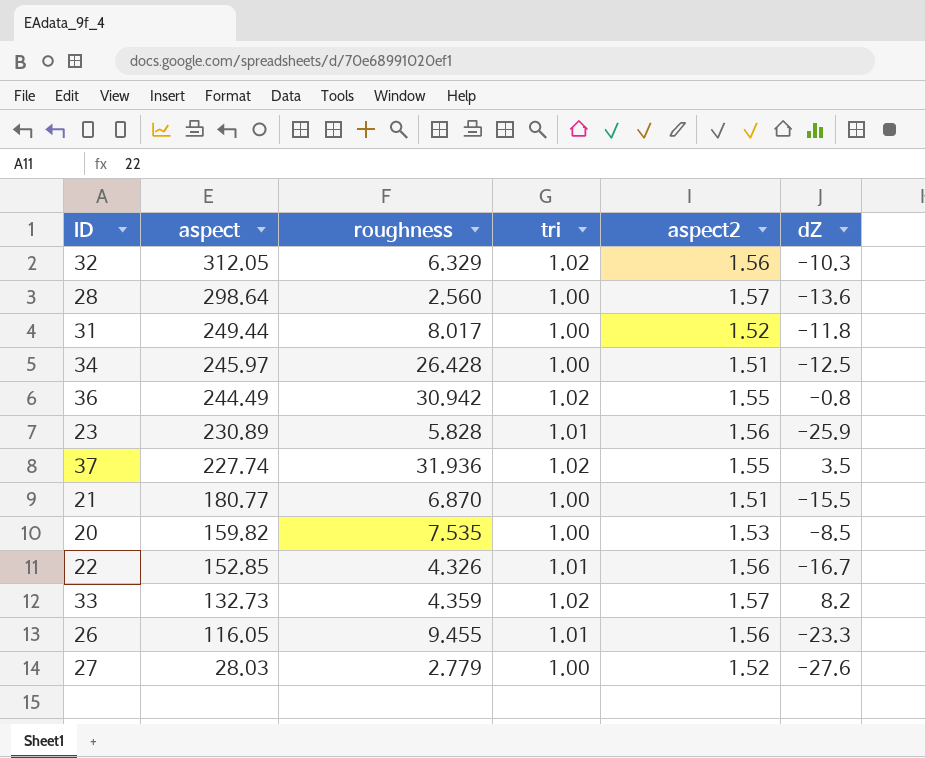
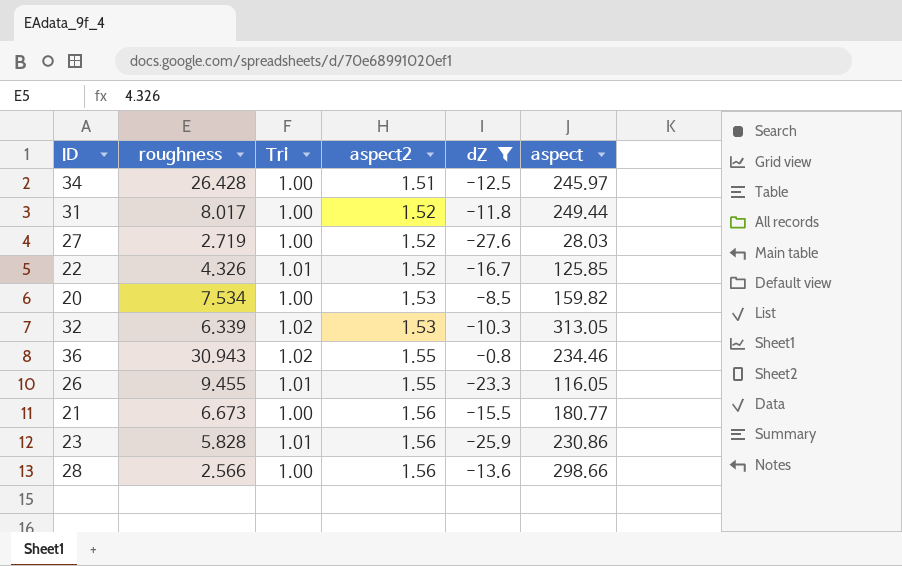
filter: none -> dZ <= -0.8
row order: aspect descending -> aspect2 ascending
column name: tri -> Tri
column aspect | position: 2 -> 6
27 | roughness: 2.779 -> 2.719
22 | aspect2: 1.56 -> 1.52
22 | aspect: 152.85 -> 125.85
20 | roughness: 7.535 -> 7.534
32 | roughness: 6.329 -> 6.339
32 | aspect2: 1.56 -> 1.53
32 | aspect: 312.05 -> 313.05
36 | roughness: 30.942 -> 30.943
36 | aspect: 244.49 -> 234.46
26 | aspect2: 1.56 -> 1.55
21 | roughness: 6.870 -> 6.673
21 | aspect2: 1.51 -> 1.56
23 | aspect: 230.89 -> 230.86
28 | roughness: 2.560 -> 2.566
28 | aspect2: 1.57 -> 1.56
28 | aspect: 298.64 -> 298.66

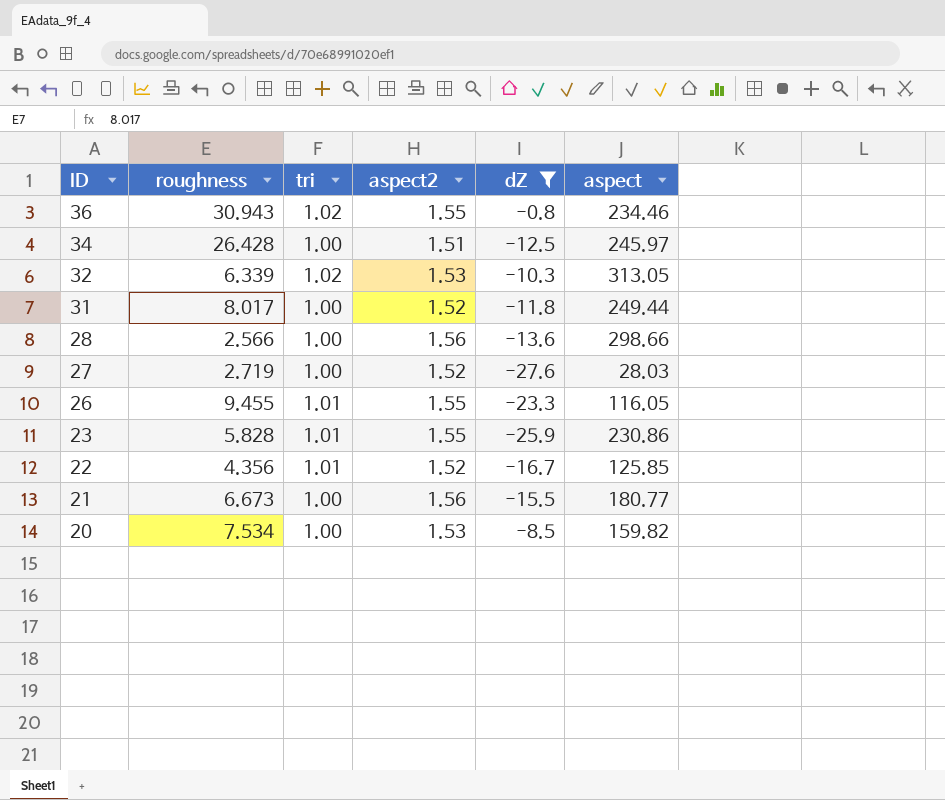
row order: aspect2 ascending -> ID descending
column name: Tri -> tri
23 | aspect2: 1.56 -> 1.55
22 | roughness: 4.326 -> 4.356

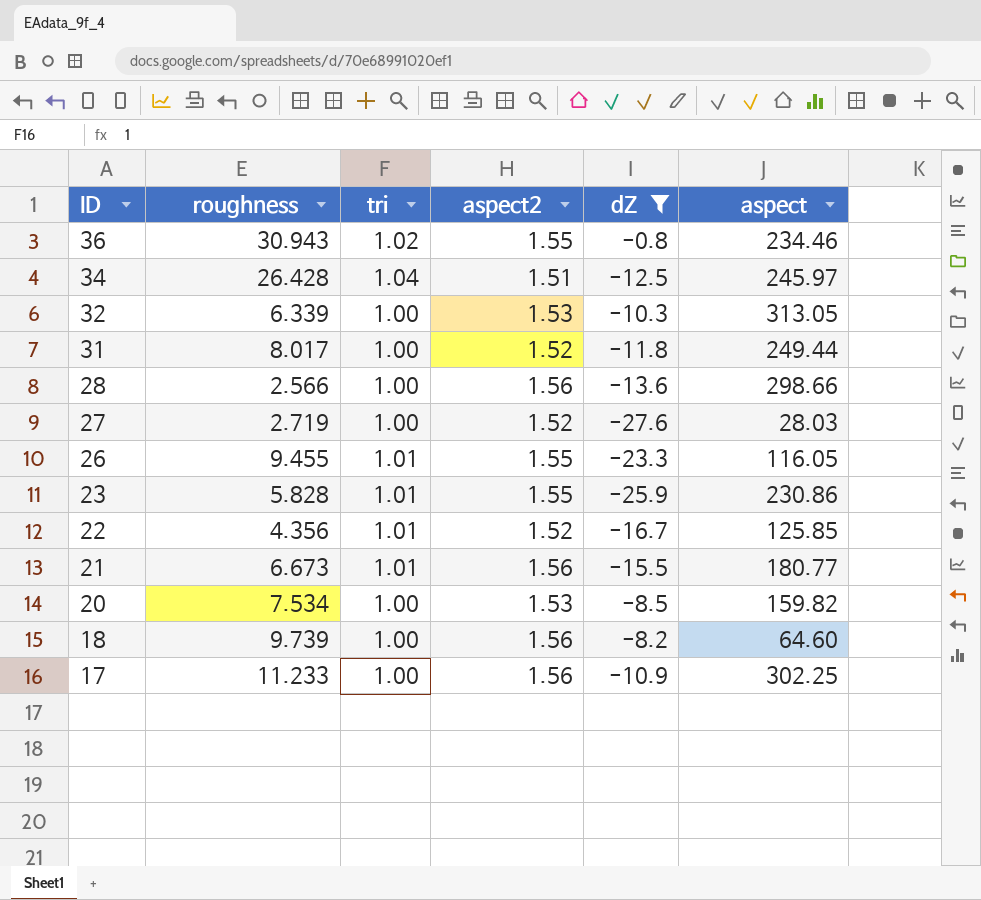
34 | tri: 1.00 -> 1.04
32 | tri: 1.02 -> 1.00
21 | tri: 1.00 -> 1.01
row 18: none -> 9.739 | 1.00 | 1.56 | -8.2 | 64.60
row 17: none -> 11.233 | 1.00 | 1.56 | -10.9 | 302.25

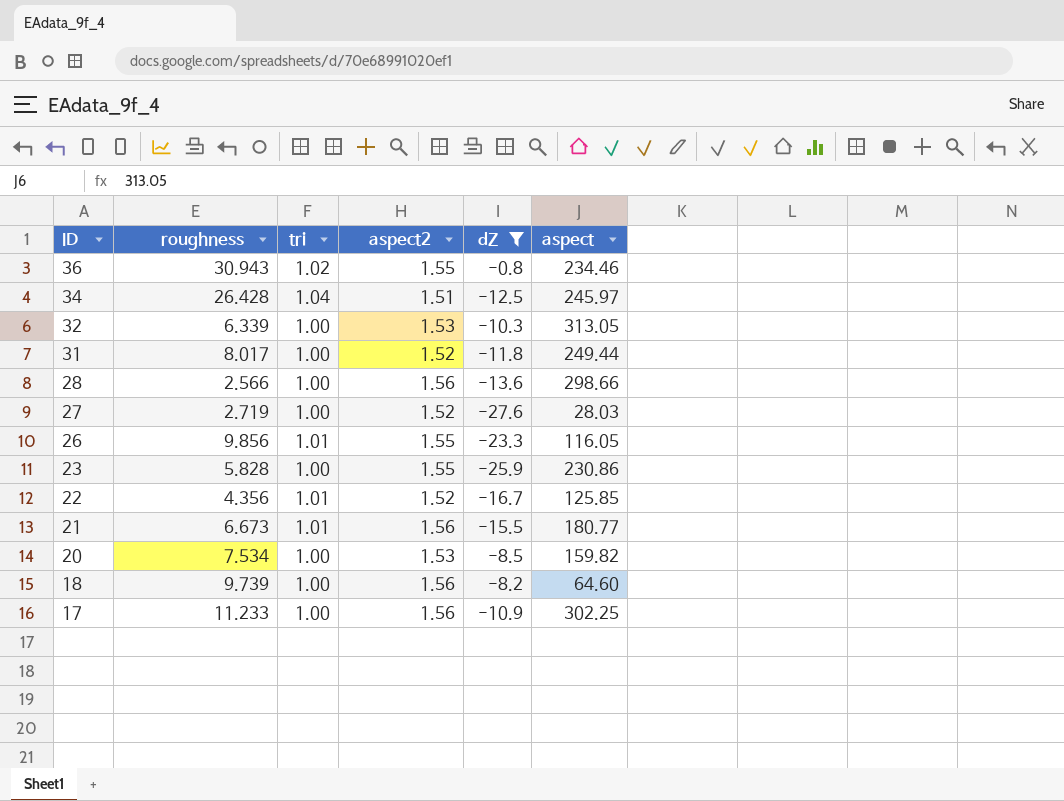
26 | roughness: 9.455 -> 9.856
23 | tri: 1.01 -> 1.00

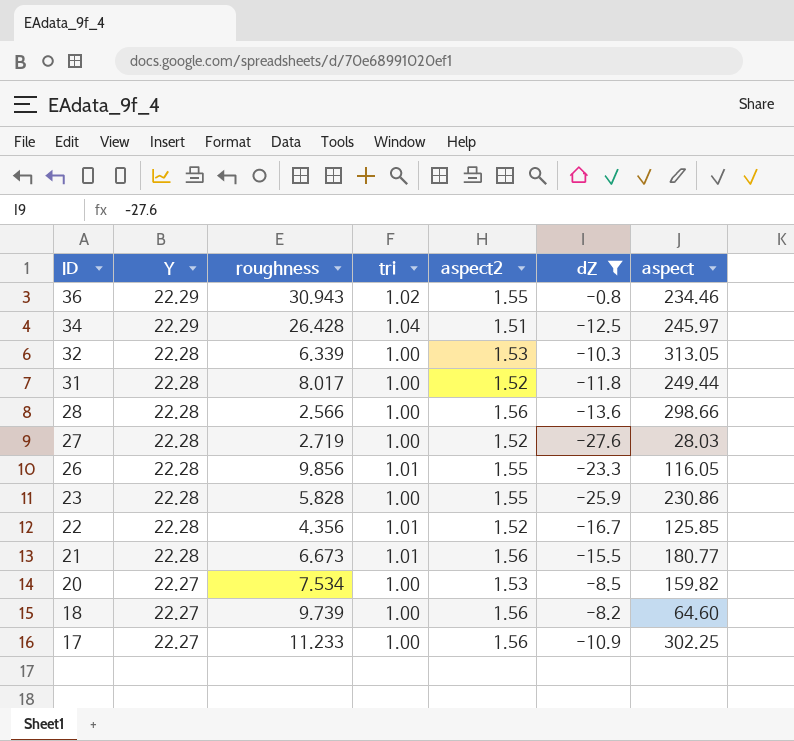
column Y | position: none -> 2

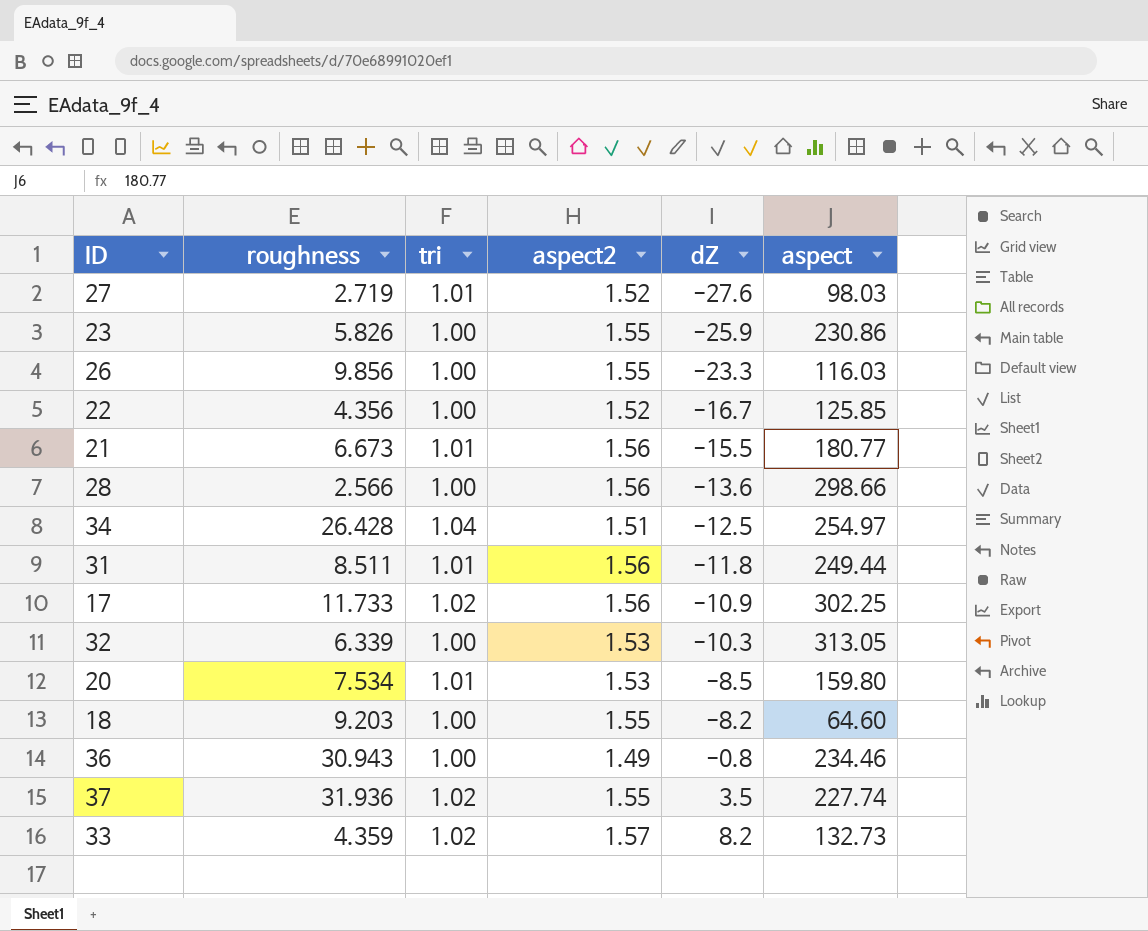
filter: dZ <= -0.8 -> none
row order: ID descending -> dZ ascending
column Y | position: 2 -> none
27 | tri: 1.00 -> 1.01
27 | aspect: 28.03 -> 98.03
23 | roughness: 5.828 -> 5.826
26 | tri: 1.01 -> 1.00
26 | aspect: 116.05 -> 116.03
22 | tri: 1.01 -> 1.00
34 | aspect: 245.97 -> 254.97
31 | roughness: 8.017 -> 8.511
31 | tri: 1.00 -> 1.01
31 | aspect2: 1.52 -> 1.56
17 | roughness: 11.233 -> 11.733
17 | tri: 1.00 -> 1.02
20 | tri: 1.00 -> 1.01
20 | aspect: 159.82 -> 159.80
18 | roughness: 9.739 -> 9.203
18 | aspect2: 1.56 -> 1.55
36 | tri: 1.02 -> 1.00
36 | aspect2: 1.55 -> 1.49

